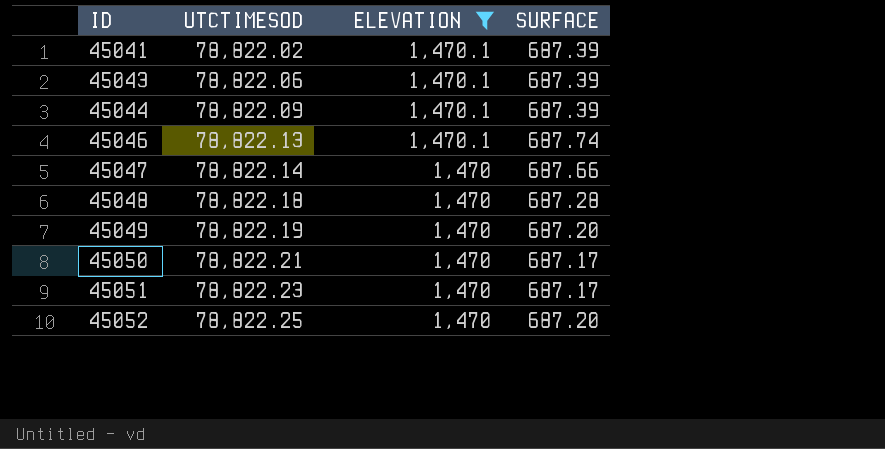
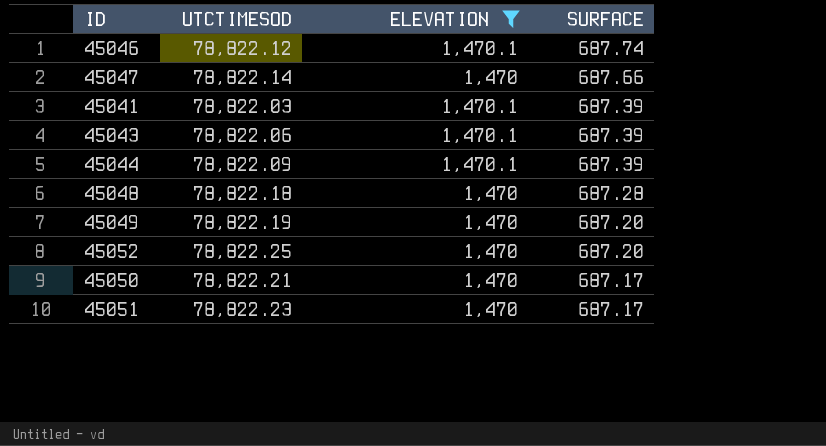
row order: ID ascending -> SURFACE descending
45046 | UTCTIMESOD: 78,822.13 -> 78,822.12
45041 | UTCTIMESOD: 78,822.02 -> 78,822.03

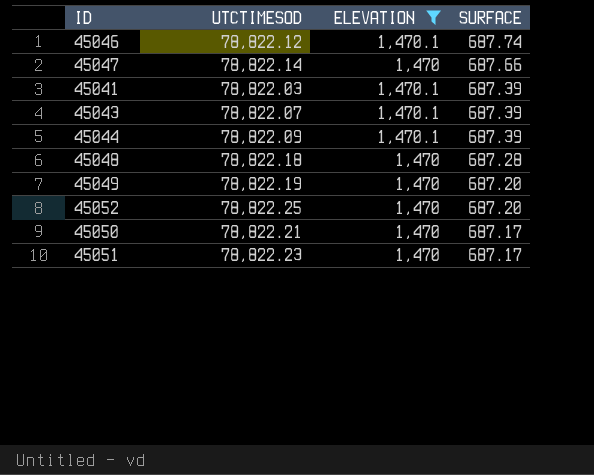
45043 | UTCTIMESOD: 78,822.06 -> 78,822.07

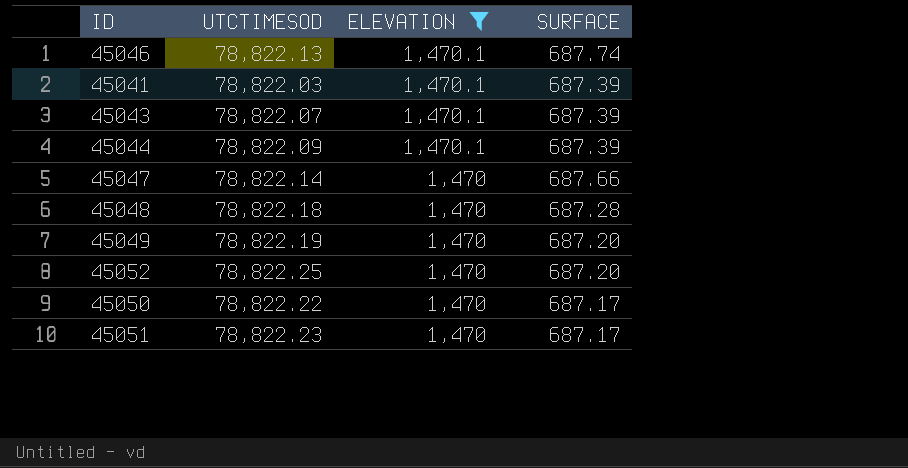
row order: SURFACE descending -> ELEVATION descending
45046 | UTCTIMESOD: 78,822.12 -> 78,822.13
45050 | UTCTIMESOD: 78,822.21 -> 78,822.22

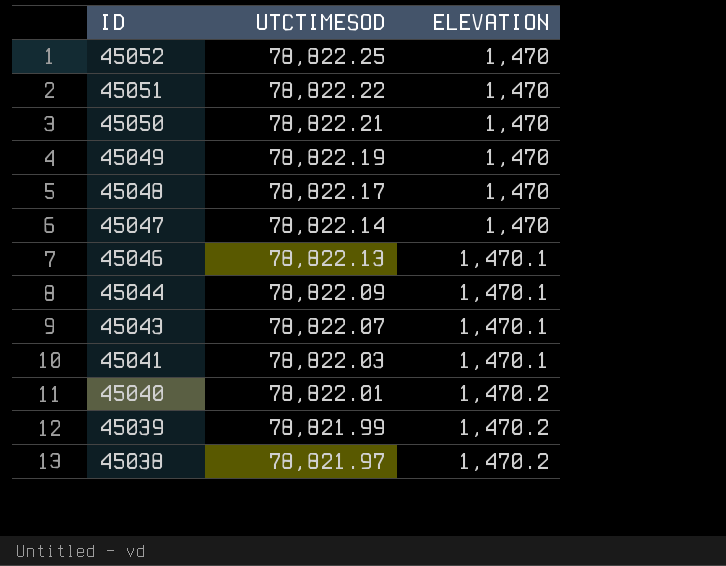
filter: ELEVATION != 1,470.2 -> none
row order: ELEVATION descending -> ID descending
column SURFACE | position: 4 -> none
45051 | UTCTIMESOD: 78,822.23 -> 78,822.22
45050 | UTCTIMESOD: 78,822.22 -> 78,822.21
45048 | UTCTIMESOD: 78,822.18 -> 78,822.17

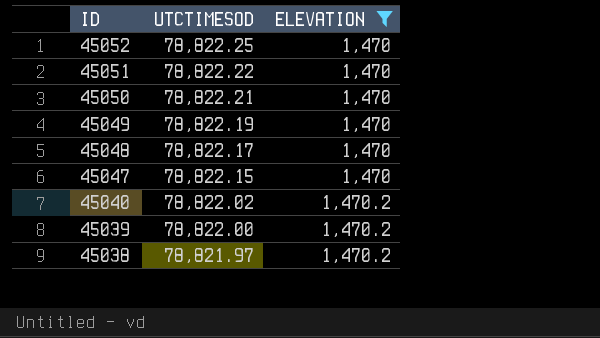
filter: none -> ELEVATION != 1,470.1
45047 | UTCTIMESOD: 78,822.14 -> 78,822.15
45040 | UTCTIMESOD: 78,822.01 -> 78,822.02
45039 | UTCTIMESOD: 78,821.99 -> 78,822.00

